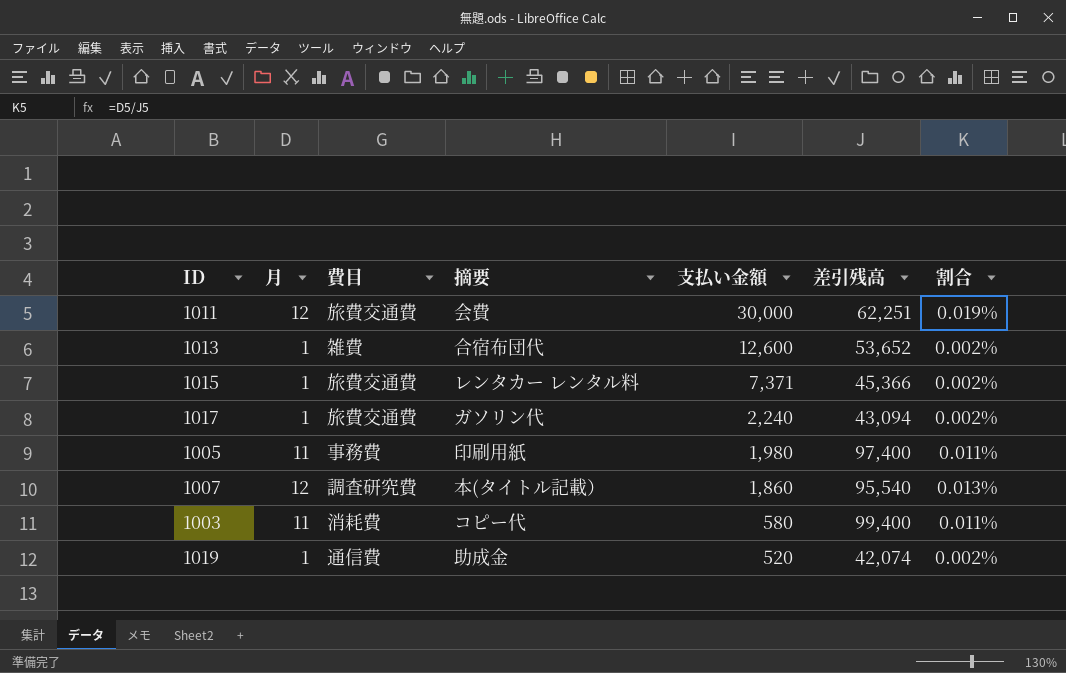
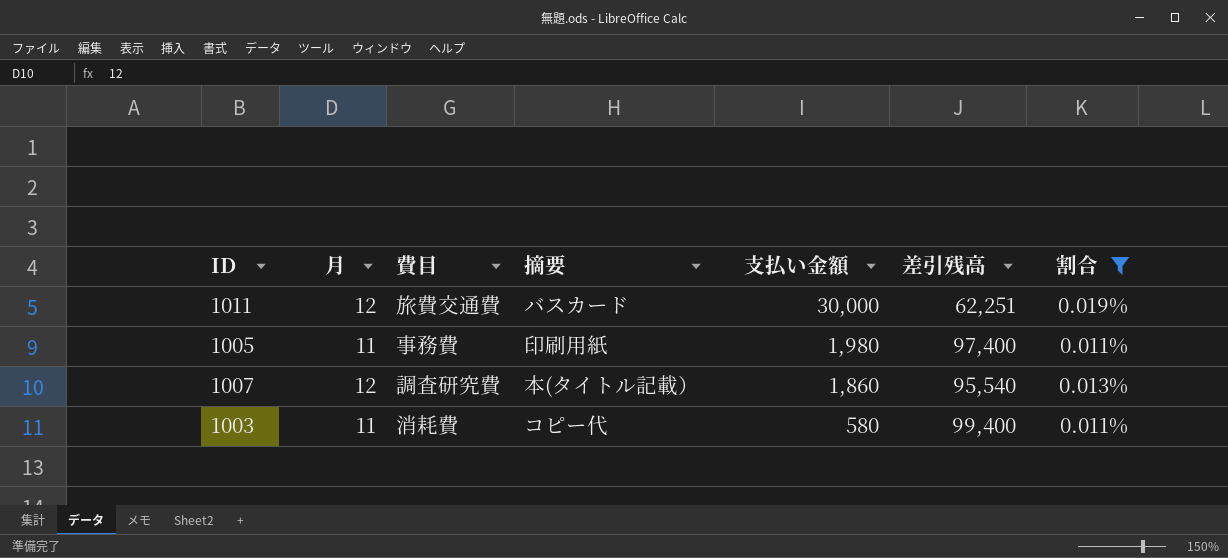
filter: none -> 割合 != 0.002%
1011 | 摘要: 会費 -> バスカード

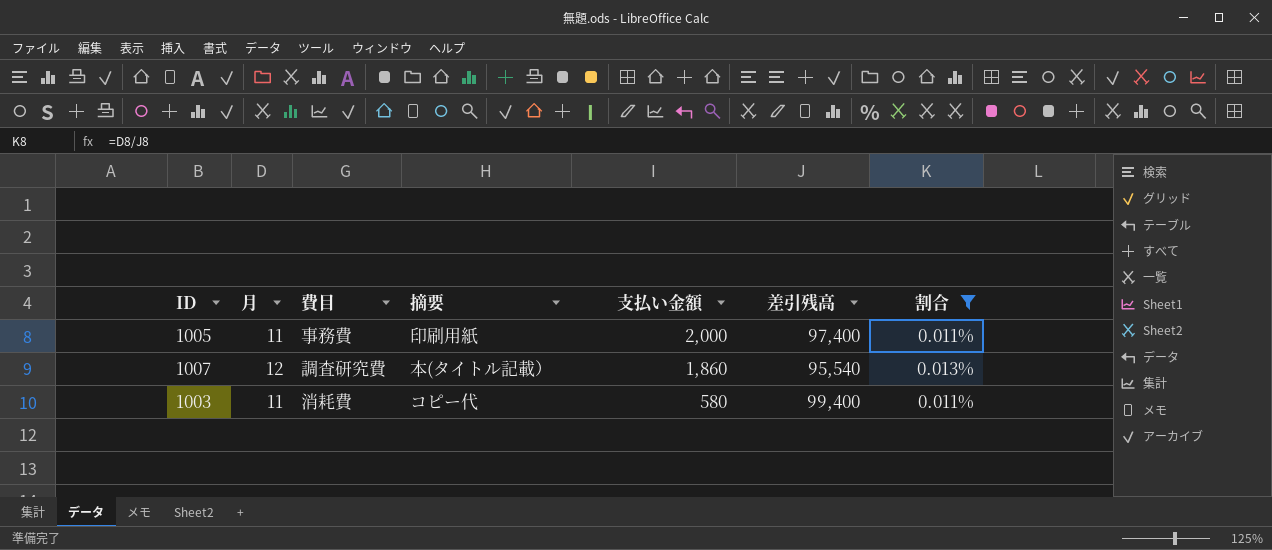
row 1011: 12 | 旅費交通費 | バスカード | 30,000 | 62,251 | 0.019% -> none
1005 | 支払い金額: 1,980 -> 2,000

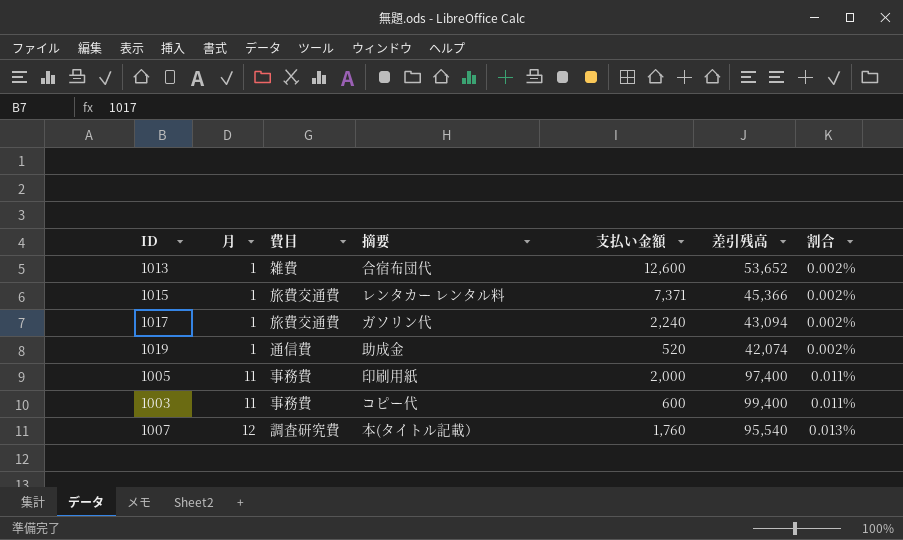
filter: 割合 != 0.002% -> none
row order: 支払い金額 descending -> 月 ascending
1003 | 費目: 消耗費 -> 事務費
1003 | 支払い金額: 580 -> 600
1007 | 支払い金額: 1,860 -> 1,760

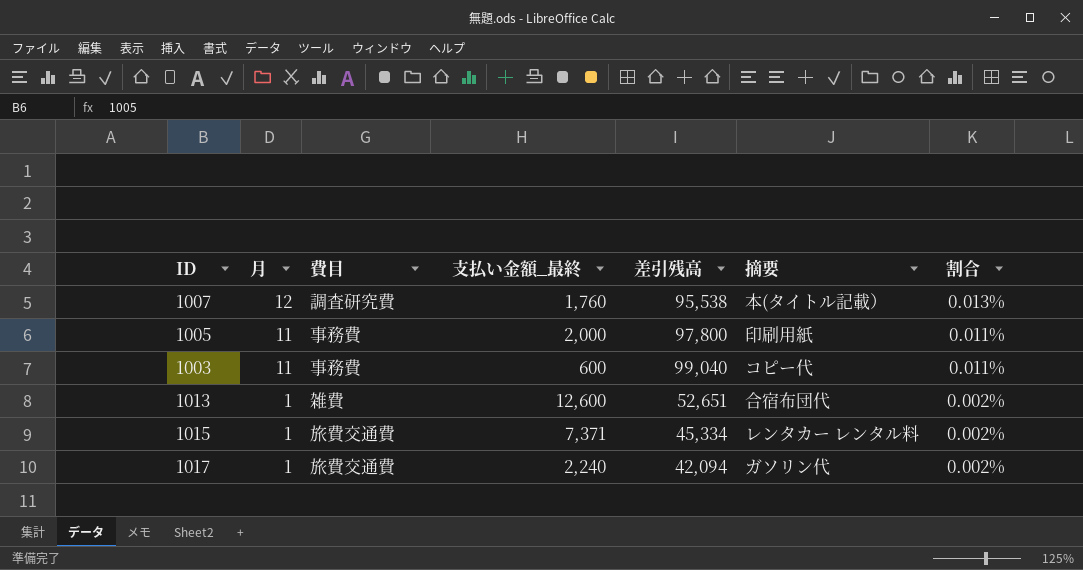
row order: 月 ascending -> 月 descending
column name: 支払い金額 -> 支払い金額_最終
column 摘要 | position: 4 -> 6
row 1019: 1 | 通信費 | 助成金 | 520 | 42,074 | 0.002% -> none
1007 | 差引残高: 95,540 -> 95,538
1005 | 差引残高: 97,400 -> 97,800
1003 | 差引残高: 99,400 -> 99,040
1013 | 差引残高: 53,652 -> 52,651
1015 | 差引残高: 45,366 -> 45,334
1017 | 差引残高: 43,094 -> 42,094

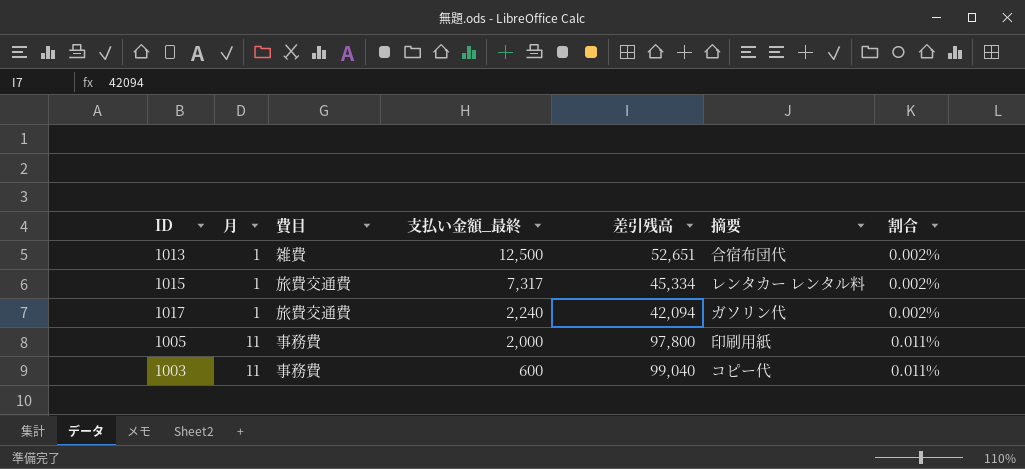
row order: 月 descending -> 月 ascending
row 1007: 12 | 調査研究費 | 1,760 | 95,538 | 本(タイトル記載） | 0.013% -> none
1013 | 支払い金額_最終: 12,600 -> 12,500
1015 | 支払い金額_最終: 7,371 -> 7,317

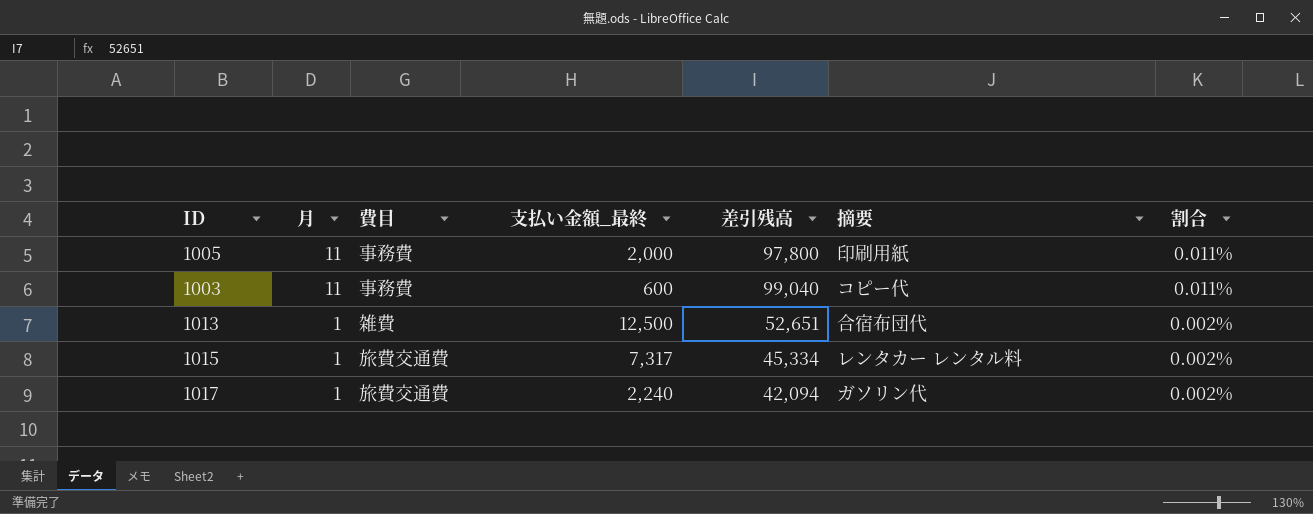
row order: 月 ascending -> 月 descending

